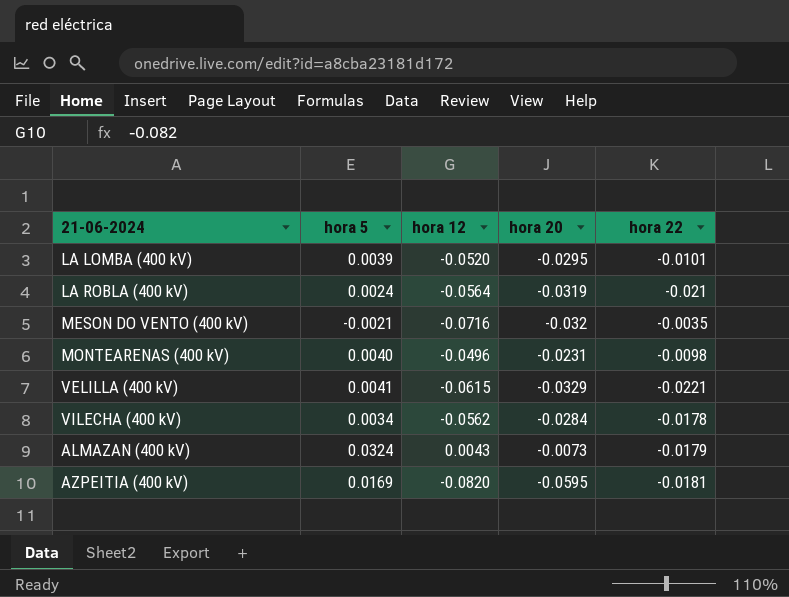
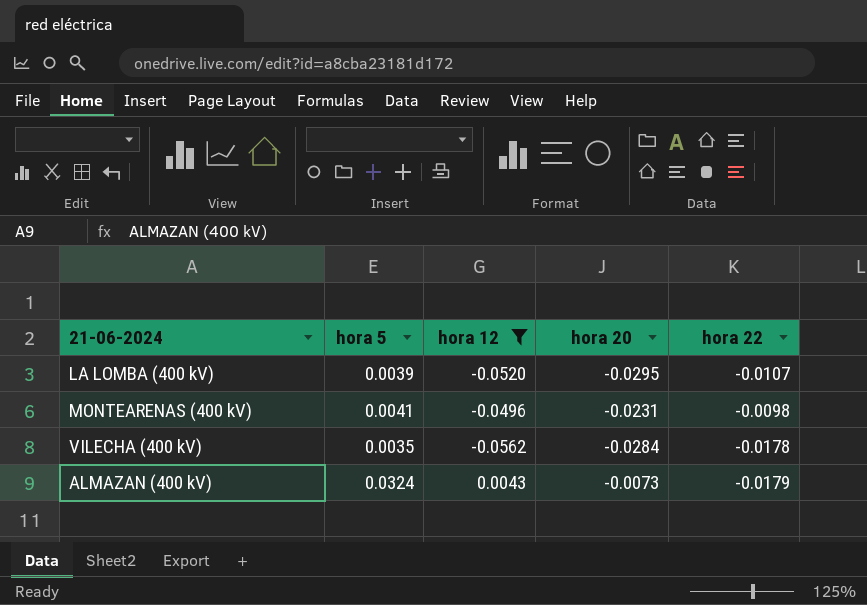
filter: none -> hora 12 >= -0.0562
LA LOMBA (400 kV) | hora 22: -0.0101 -> -0.0107
MONTEARENAS (400 kV) | hora 5: 0.0040 -> 0.0041
VILECHA (400 kV) | hora 5: 0.0034 -> 0.0035

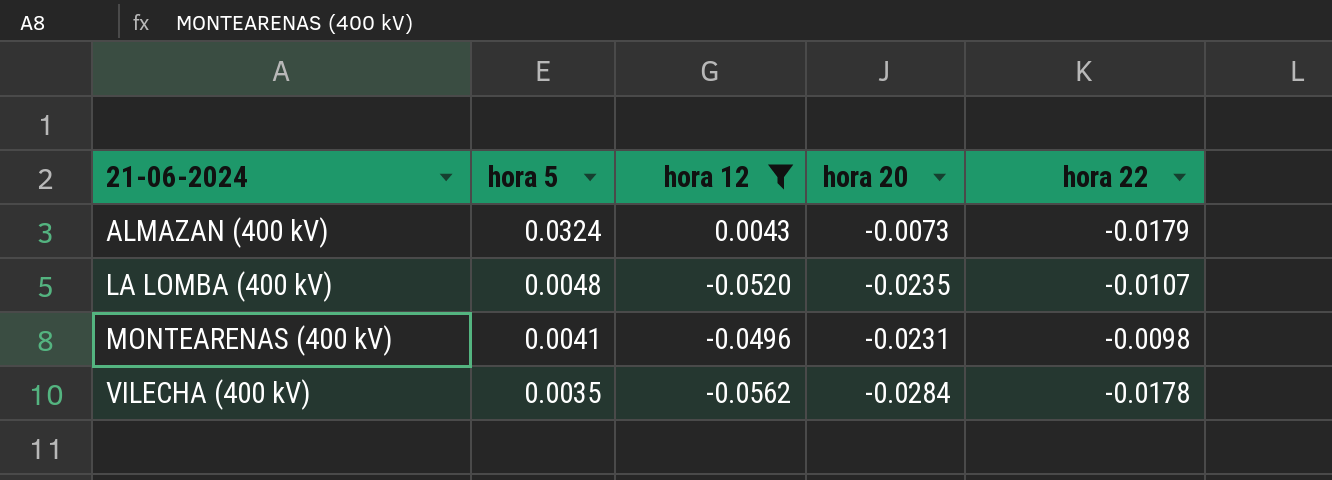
row order: none -> 21-06-2024 ascending
LA LOMBA (400 kV) | hora 5: 0.0039 -> 0.0048
LA LOMBA (400 kV) | hora 20: -0.0295 -> -0.0235

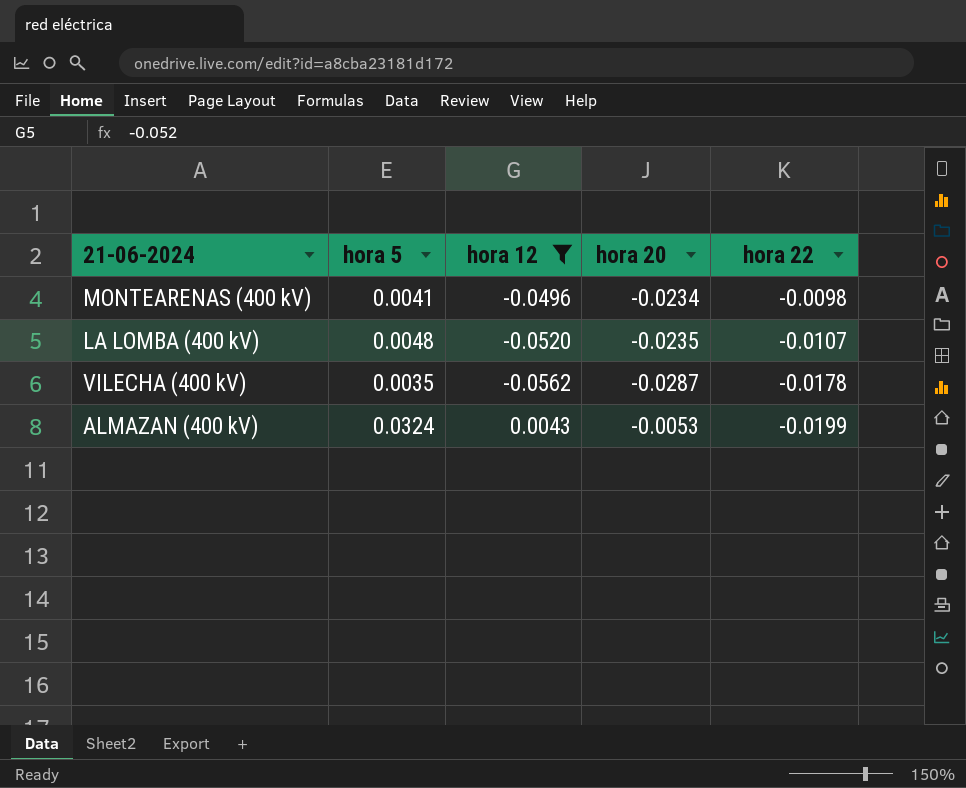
row order: 21-06-2024 ascending -> hora 22 descending
MONTEARENAS (400 kV) | hora 20: -0.0231 -> -0.0234
VILECHA (400 kV) | hora 20: -0.0284 -> -0.0287
ALMAZAN (400 kV) | hora 20: -0.0073 -> -0.0053
ALMAZAN (400 kV) | hora 22: -0.0179 -> -0.0199

